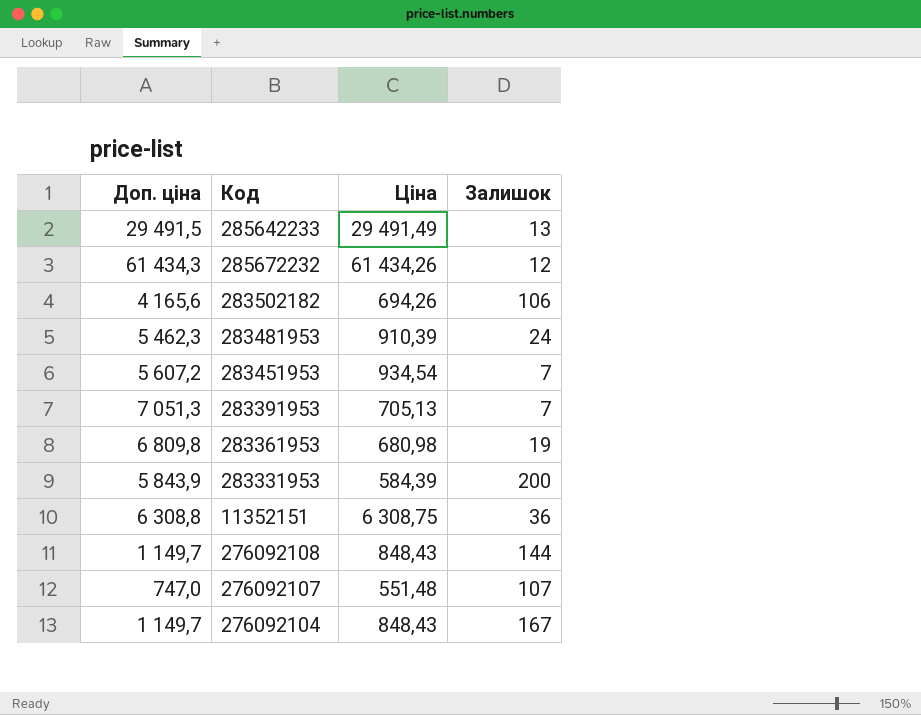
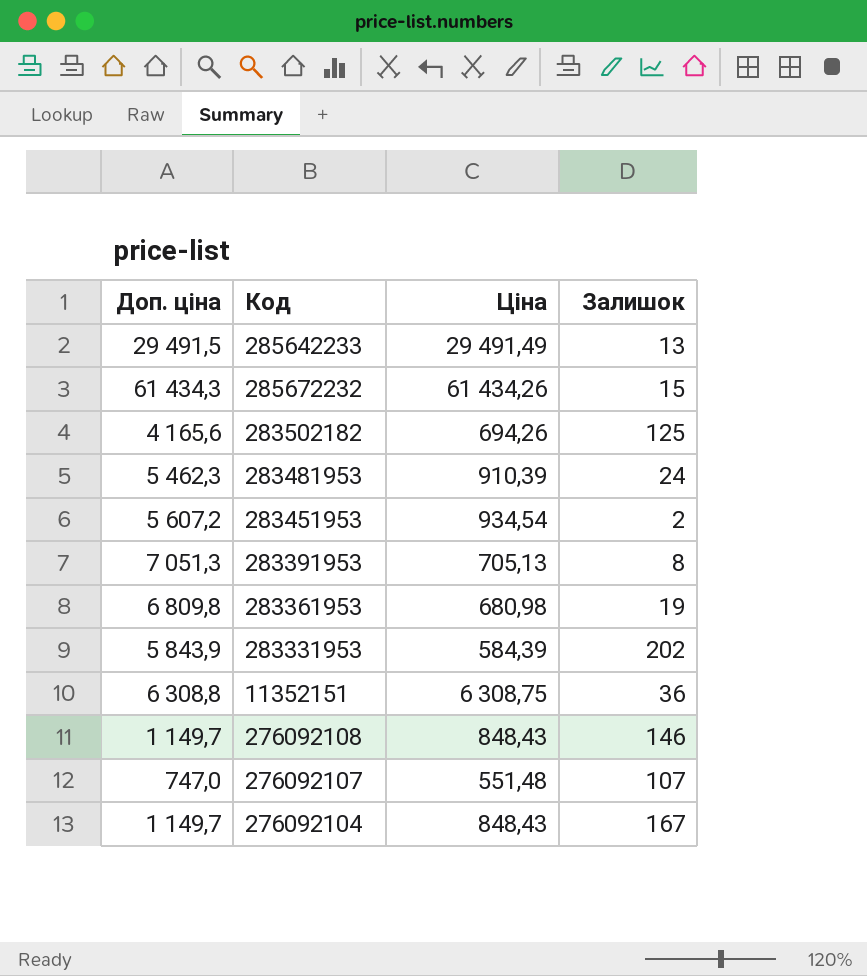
285672232 | Залишок: 12 -> 15
283502182 | Залишок: 106 -> 125
283451953 | Залишок: 7 -> 2
283391953 | Залишок: 7 -> 8
283331953 | Залишок: 200 -> 202
276092108 | Залишок: 144 -> 146

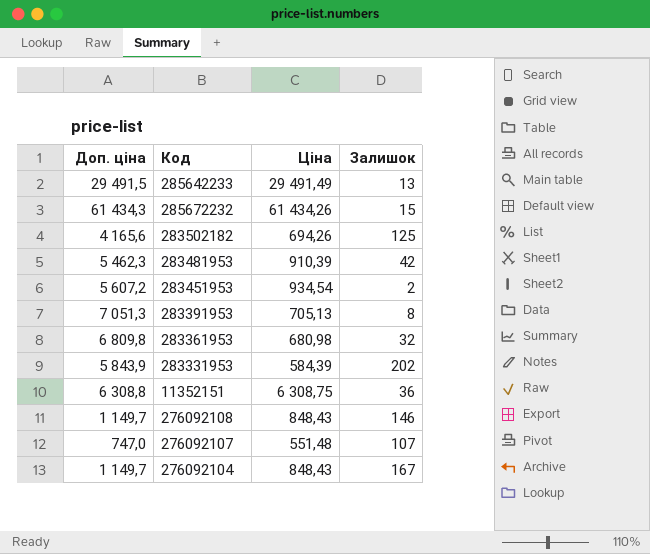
283481953 | Залишок: 24 -> 42
283361953 | Залишок: 19 -> 32

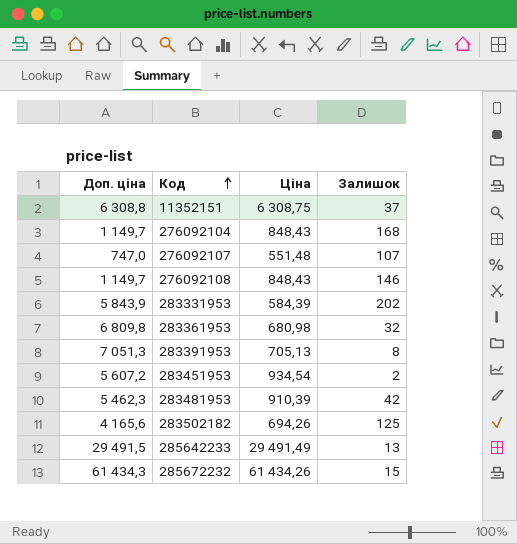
row order: none -> Код ascending
11352151 | Залишок: 36 -> 37
276092104 | Залишок: 167 -> 168

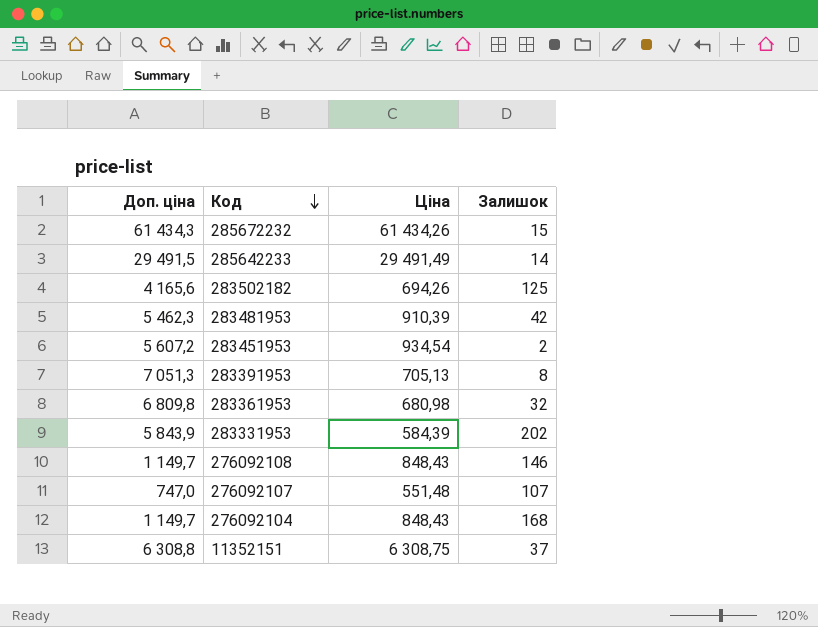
row order: Код ascending -> Код descending
285642233 | Залишок: 13 -> 14

